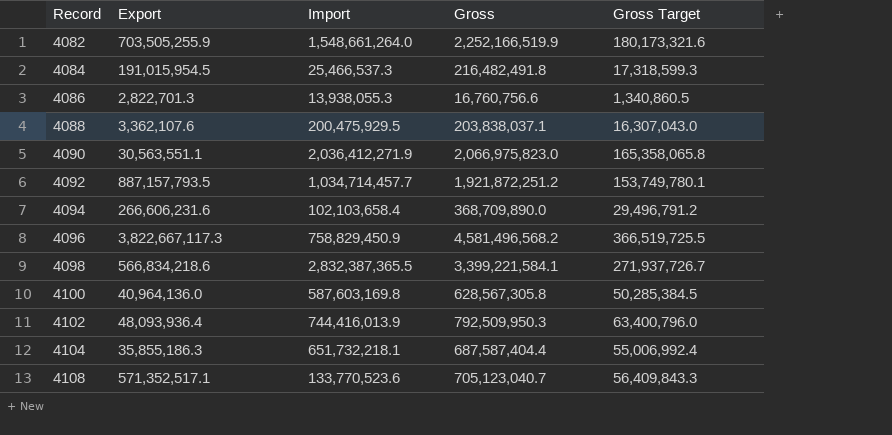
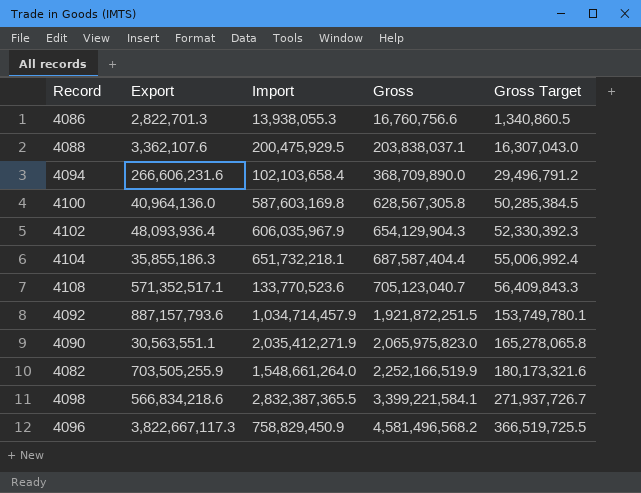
row order: Record ascending -> Gross ascending
row 4084: 191,015,954.5 | 25,466,537.3 | 216,482,491.8 | 17,318,599.3 -> none
4102 | Import: 744,416,013.9 -> 606,035,967.9
4102 | Gross: 792,509,950.3 -> 654,129,904.3
4102 | Gross Target: 63,400,796.0 -> 52,330,392.3
4092 | Export: 887,157,793.5 -> 887,157,793.6
4092 | Import: 1,034,714,457.7 -> 1,034,714,457.9
4092 | Gross: 1,921,872,251.2 -> 1,921,872,251.5
4090 | Import: 2,036,412,271.9 -> 2,035,412,271.9
4090 | Gross: 2,066,975,823.0 -> 2,065,975,823.0
4090 | Gross Target: 165,358,065.8 -> 165,278,065.8

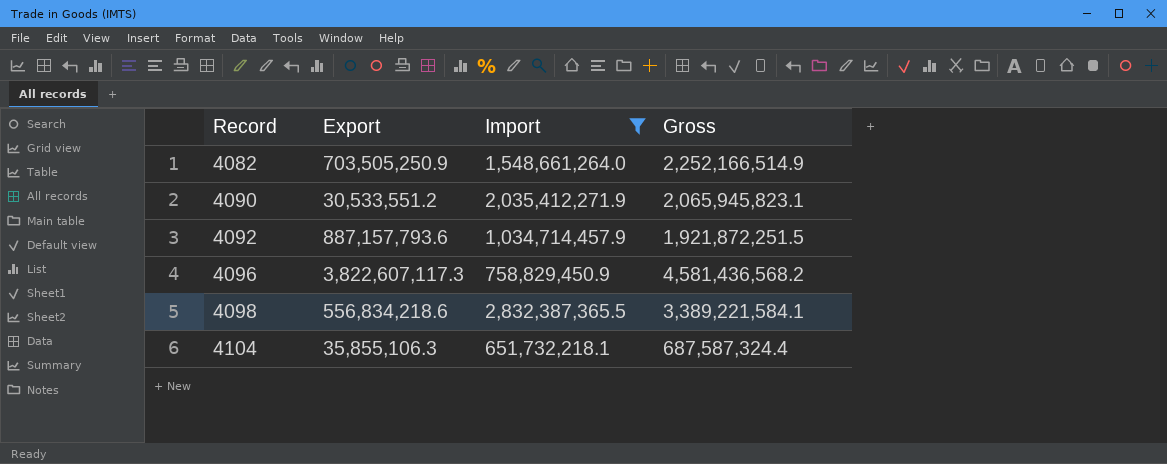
filter: none -> Import >= 651,732,218.1
row order: Gross ascending -> Record ascending
column Gross Target | formula: [Gross] * 0.08 -> none
4082 | Export: 703,505,255.9 -> 703,505,250.9
4082 | Gross: 2,252,166,519.9 -> 2,252,166,514.9
4090 | Export: 30,563,551.1 -> 30,533,551.2
4090 | Gross: 2,065,975,823.0 -> 2,065,945,823.1
4096 | Export: 3,822,667,117.3 -> 3,822,607,117.3
4096 | Gross: 4,581,496,568.2 -> 4,581,436,568.2
4098 | Export: 566,834,218.6 -> 556,834,218.6
4098 | Gross: 3,399,221,584.1 -> 3,389,221,584.1
4104 | Export: 35,855,186.3 -> 35,855,106.3
4104 | Gross: 687,587,404.4 -> 687,587,324.4

